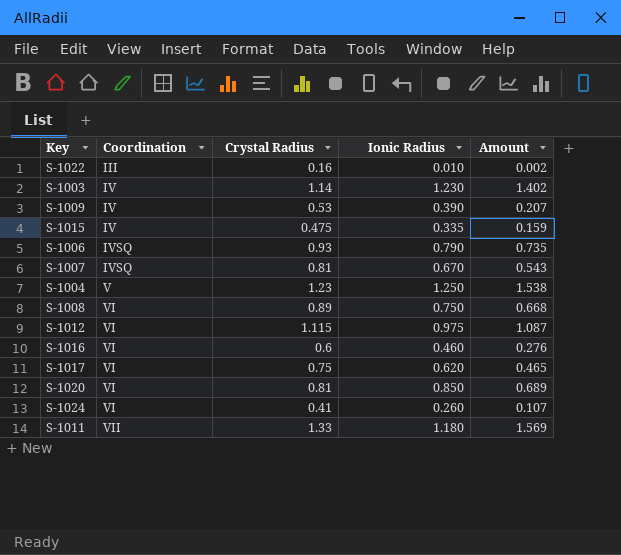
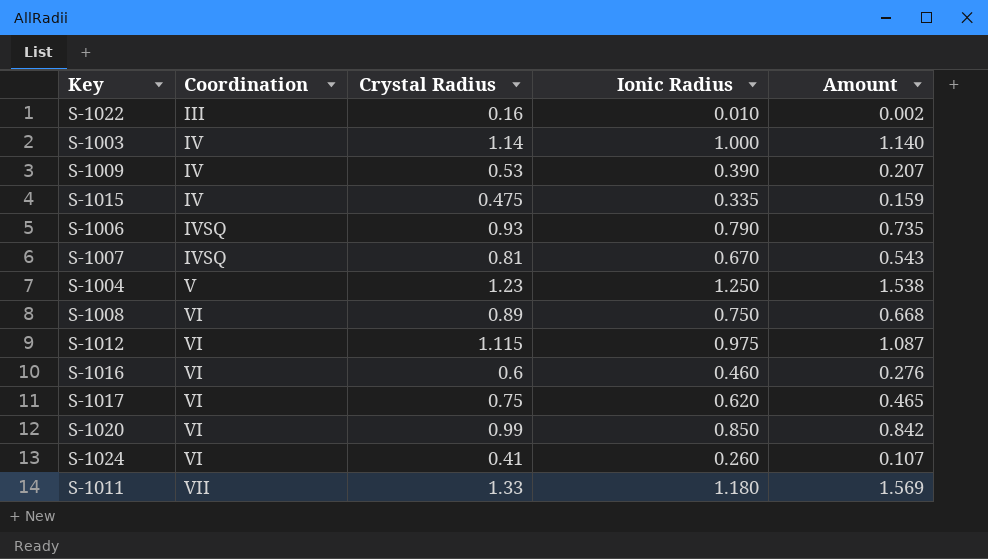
S-1003 | Ionic Radius: 1.230 -> 1.000
S-1003 | Amount: 1.402 -> 1.140
S-1020 | Crystal Radius: 0.81 -> 0.99
S-1020 | Amount: 0.689 -> 0.842

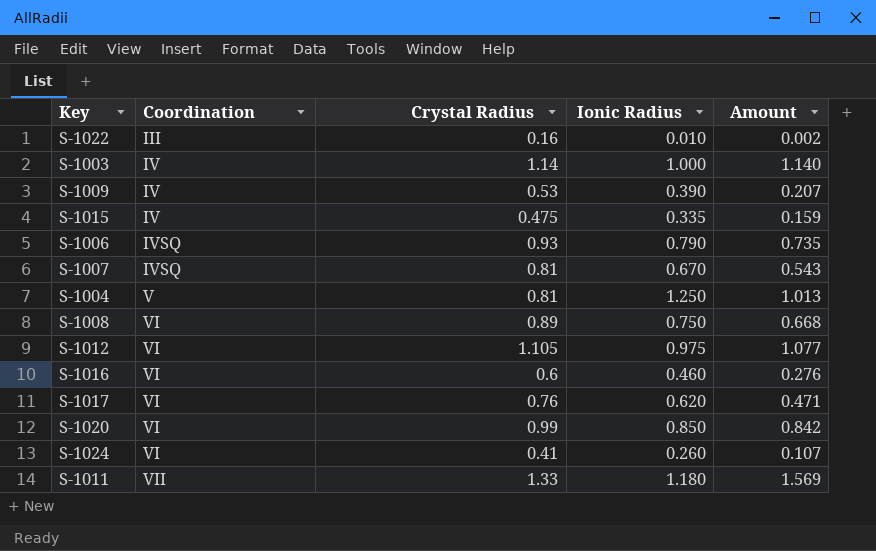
S-1004 | Crystal Radius: 1.23 -> 0.81
S-1004 | Amount: 1.538 -> 1.013
S-1012 | Crystal Radius: 1.115 -> 1.105
S-1012 | Amount: 1.087 -> 1.077
S-1017 | Crystal Radius: 0.75 -> 0.76
S-1017 | Amount: 0.465 -> 0.471

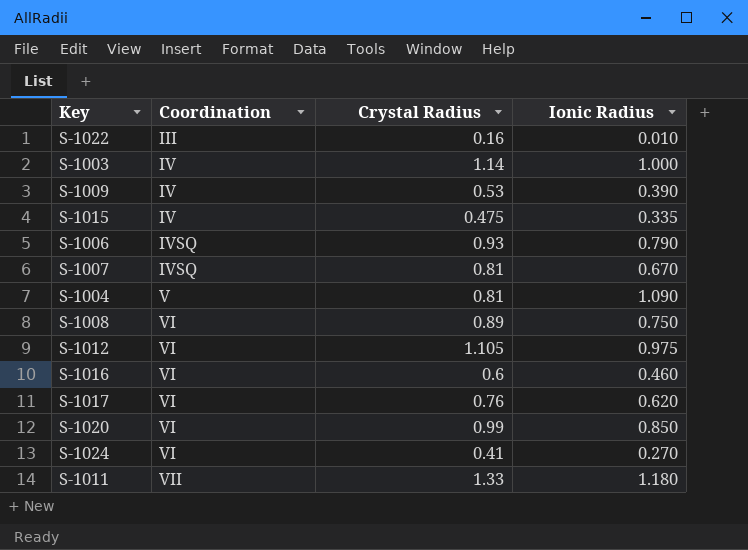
column Amount | formula: [Crystal Radius] * [Ionic Radius] -> none
S-1004 | Ionic Radius: 1.250 -> 1.090
S-1024 | Ionic Radius: 0.260 -> 0.270

